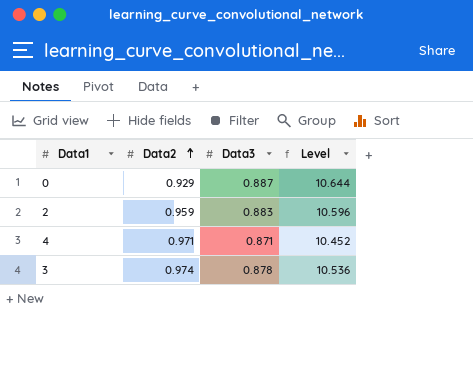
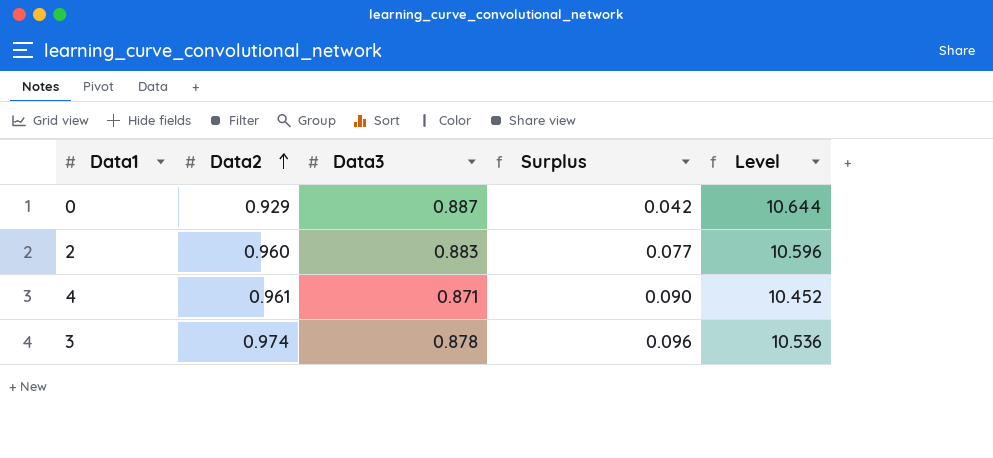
column Surplus | formula: none -> [Data2] - [Data3]
2 | Data2: 0.959 -> 0.960
4 | Data2: 0.971 -> 0.961

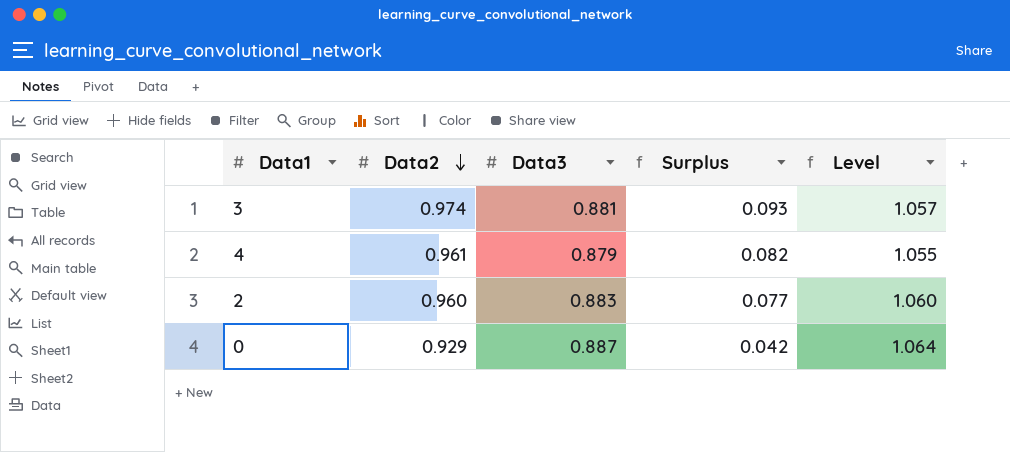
row order: Data2 ascending -> Data2 descending
column Level | formula: [Data3] * 12 -> [Data3] * 1.2
3 | Data3: 0.878 -> 0.881
3 | Surplus: 0.096 -> 0.093
4 | Data3: 0.871 -> 0.879
4 | Surplus: 0.090 -> 0.082

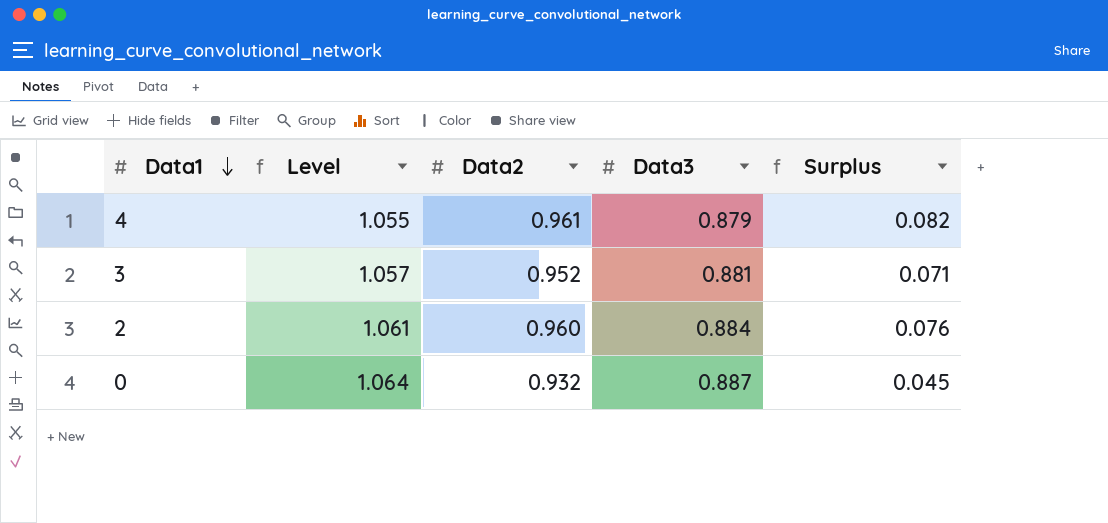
row order: Data2 descending -> Data1 descending
column Level | position: 5 -> 2
3 | Data2: 0.974 -> 0.952
3 | Surplus: 0.093 -> 0.071
2 | Level: 1.060 -> 1.061
2 | Data3: 0.883 -> 0.884
2 | Surplus: 0.077 -> 0.076
0 | Data2: 0.929 -> 0.932
0 | Surplus: 0.042 -> 0.045

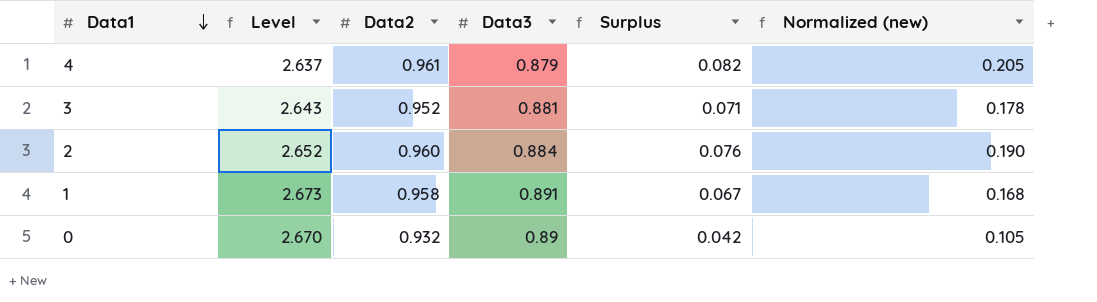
column Level | formula: [Data3] * 1.2 -> [Data3] * 3
column Normalized (new) | formula: none -> [Surplus] * 2.5
row 1: none -> 2.673 | 0.958 | 0.891 | 0.067 | 0.168
0 | Data3: 0.887 -> 0.89
0 | Surplus: 0.045 -> 0.042

